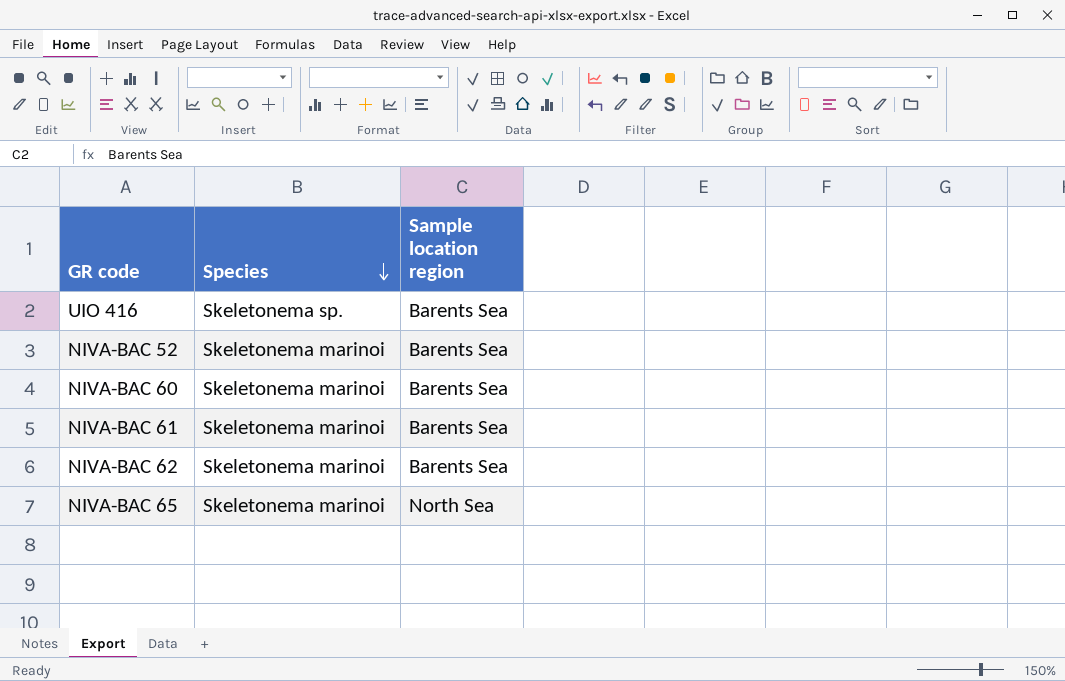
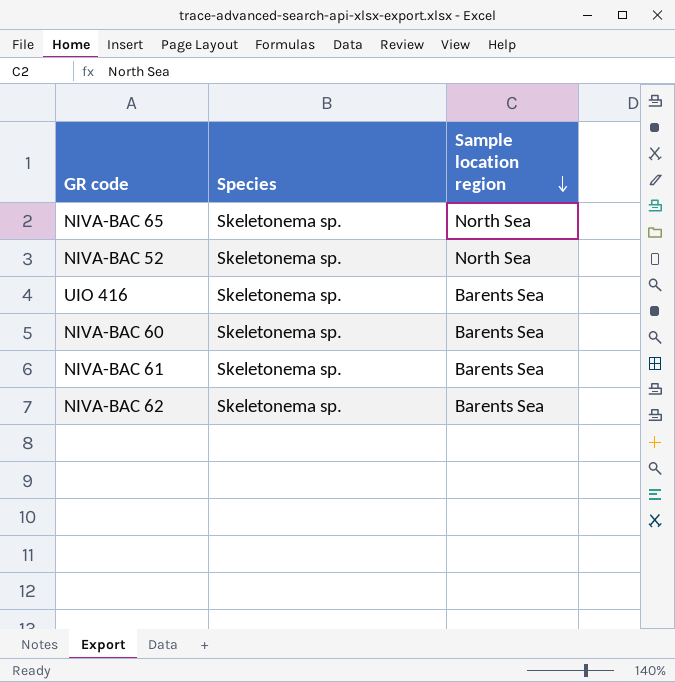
row order: Species descending -> Sample location region descending
NIVA-BAC 65 | Species: Skeletonema marinoi -> Skeletonema sp.
NIVA-BAC 52 | Species: Skeletonema marinoi -> Skeletonema sp.
NIVA-BAC 52 | Sample location region: Barents Sea -> North Sea
NIVA-BAC 60 | Species: Skeletonema marinoi -> Skeletonema sp.
NIVA-BAC 61 | Species: Skeletonema marinoi -> Skeletonema sp.
NIVA-BAC 62 | Species: Skeletonema marinoi -> Skeletonema sp.

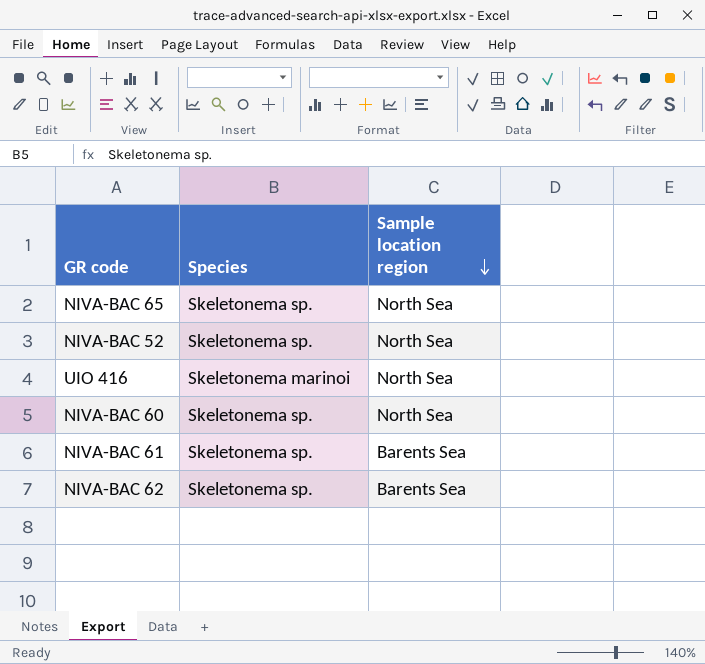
UIO 416 | Species: Skeletonema sp. -> Skeletonema marinoi
UIO 416 | Sample location region: Barents Sea -> North Sea
NIVA-BAC 60 | Sample location region: Barents Sea -> North Sea

